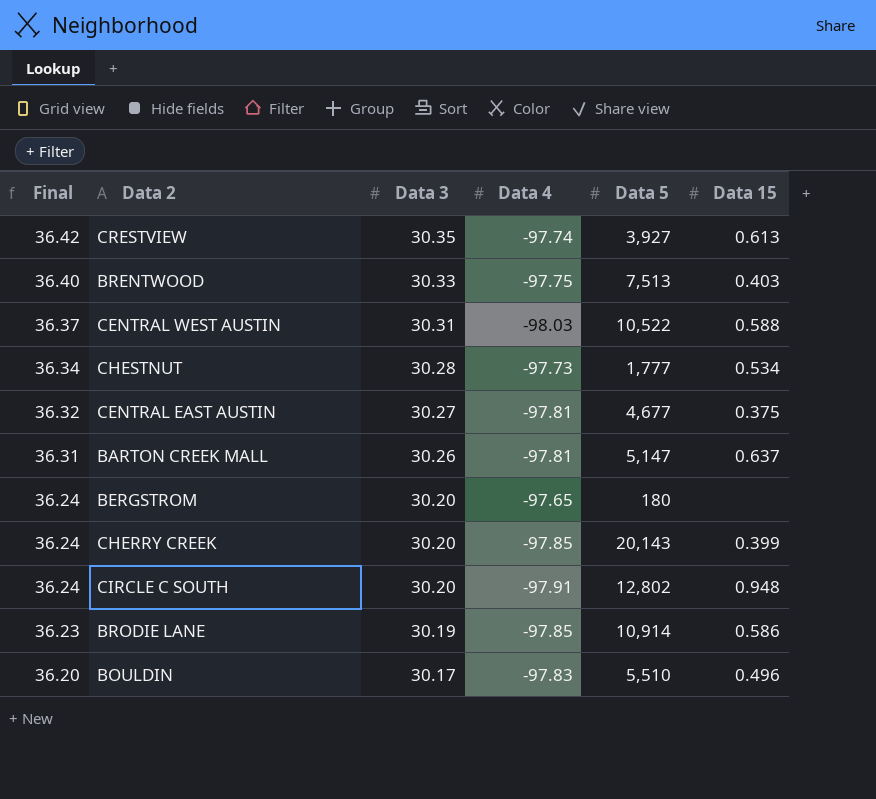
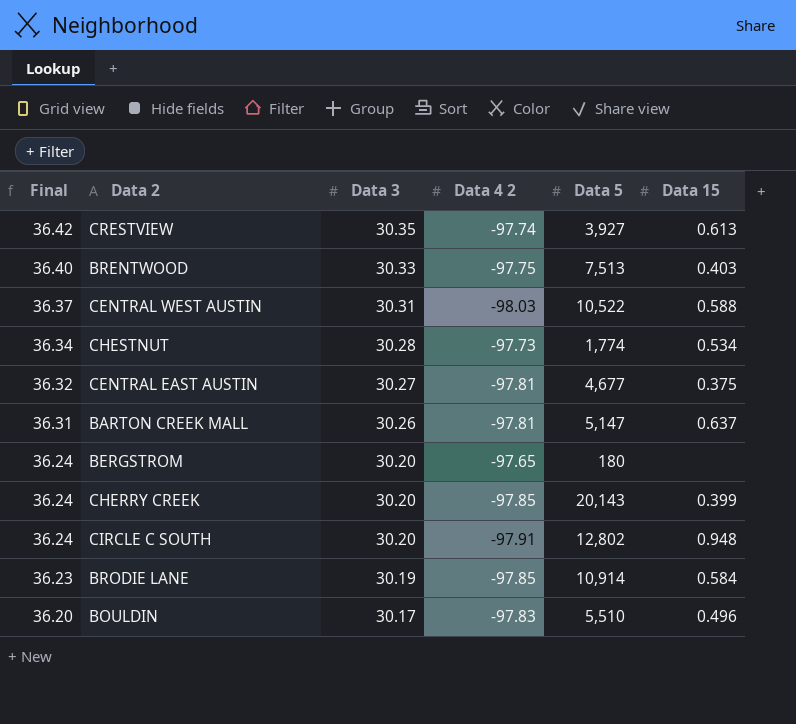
column name: Data 4 -> Data 4 2
CHESTNUT | Data 5: 1,777 -> 1,774
BRODIE LANE | Data 15: 0.586 -> 0.584

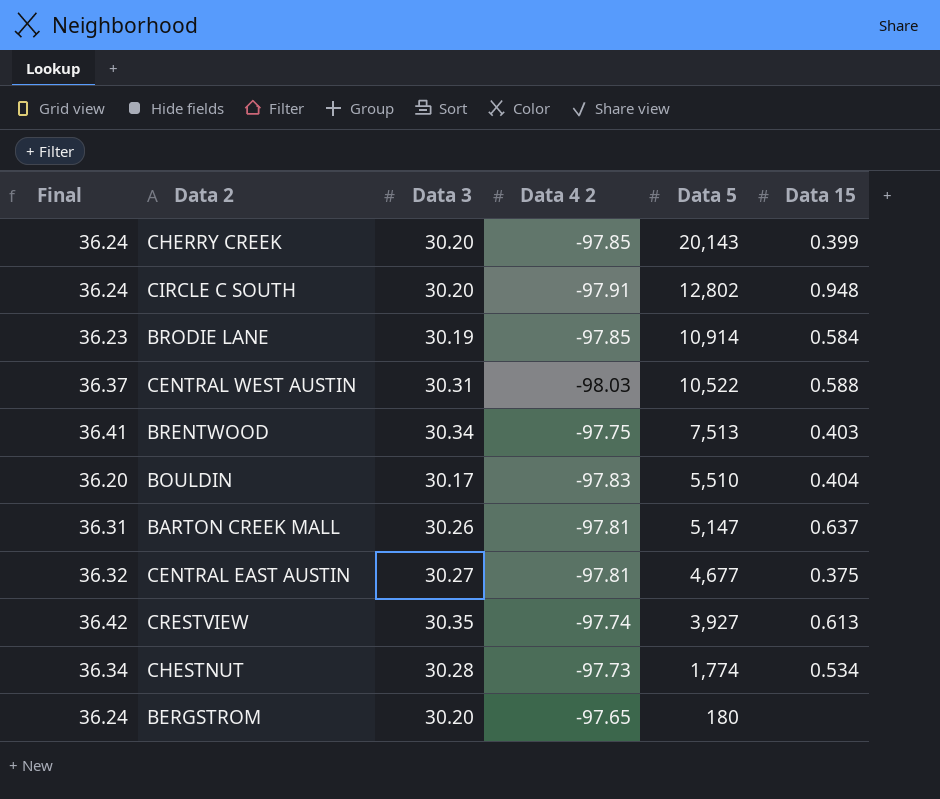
row order: Final descending -> Data 5 descending
BRENTWOOD | Final: 36.40 -> 36.41
BRENTWOOD | Data 3: 30.33 -> 30.34
BOULDIN | Data 15: 0.496 -> 0.404

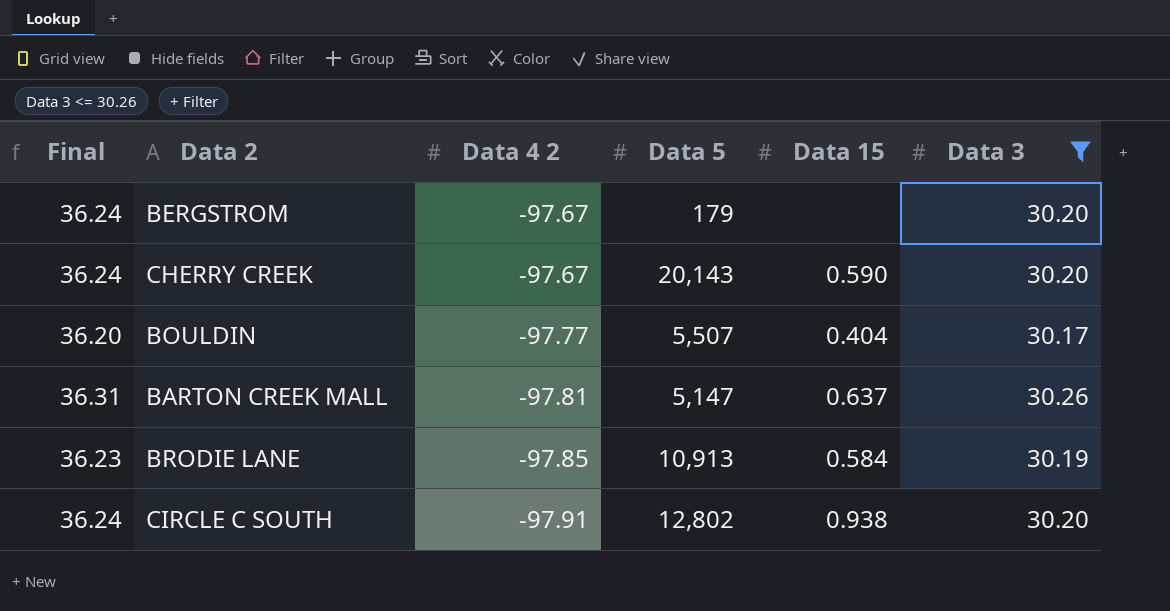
filter: none -> Data 3 <= 30.26
row order: Data 5 descending -> Data 4 2 descending
column Data 3 | position: 3 -> 6
BERGSTROM | Data 4 2: -97.65 -> -97.67
BERGSTROM | Data 5: 180 -> 179
CHERRY CREEK | Data 4 2: -97.85 -> -97.67
CHERRY CREEK | Data 15: 0.399 -> 0.590
BOULDIN | Data 4 2: -97.83 -> -97.77
BOULDIN | Data 5: 5,510 -> 5,507
BRODIE LANE | Data 5: 10,914 -> 10,913
CIRCLE C SOUTH | Data 15: 0.948 -> 0.938

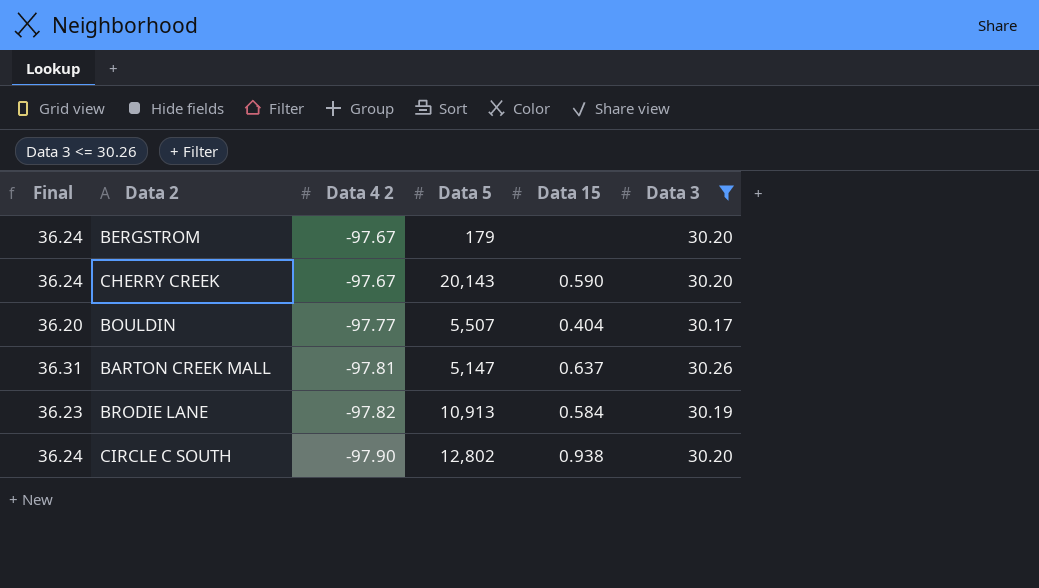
BRODIE LANE | Data 4 2: -97.85 -> -97.82
CIRCLE C SOUTH | Data 4 2: -97.91 -> -97.90

